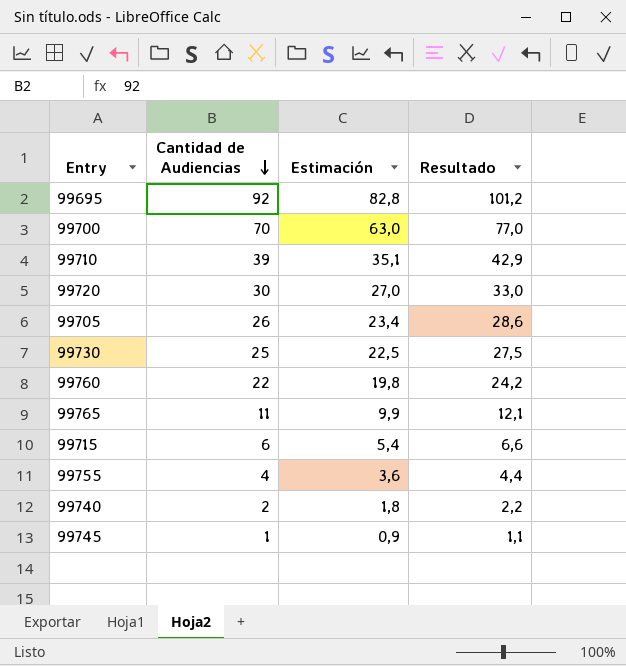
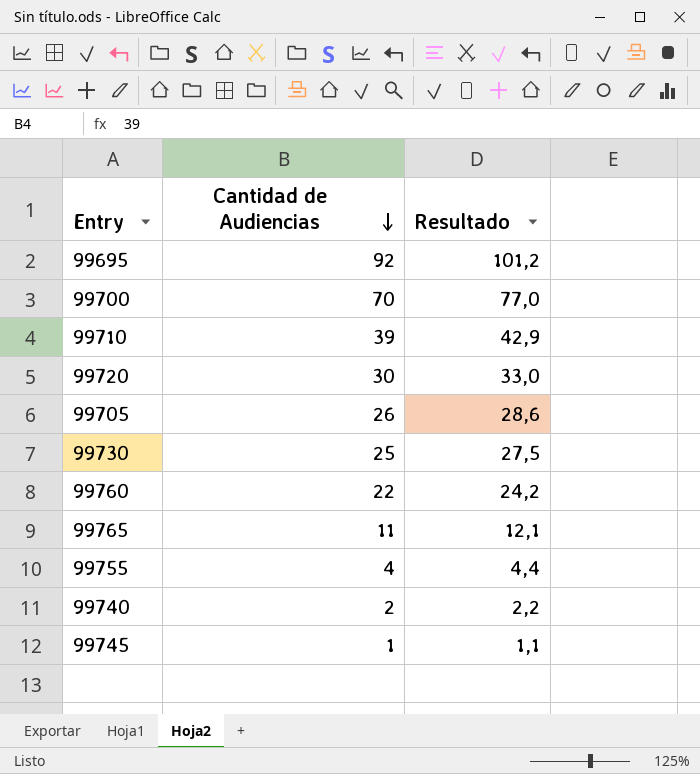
column Estimación | formula: [Cantidad de Audiencias] * 0,9 -> none
row 99715: 6 | 5,4 | 6,6 -> none

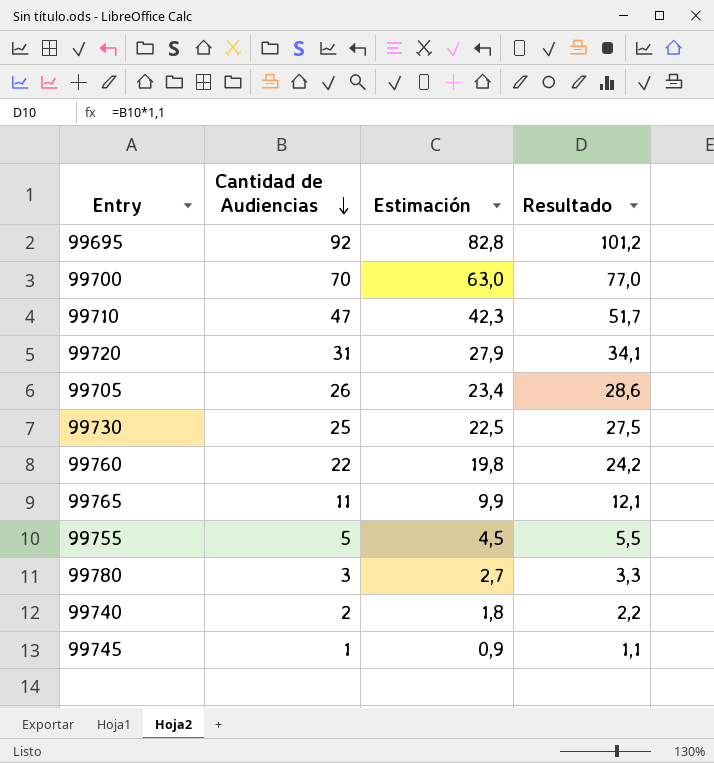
column Estimación | formula: none -> [Cantidad de Audiencias] * 0,9
99710 | Cantidad de Audiencias: 39 -> 47
99710 | Resultado: 42,9 -> 51,7
99720 | Cantidad de Audiencias: 30 -> 31
99720 | Resultado: 33,0 -> 34,1
99755 | Cantidad de Audiencias: 4 -> 5
99755 | Resultado: 4,4 -> 5,5
row 99780: none -> 3 | 2,7 | 3,3

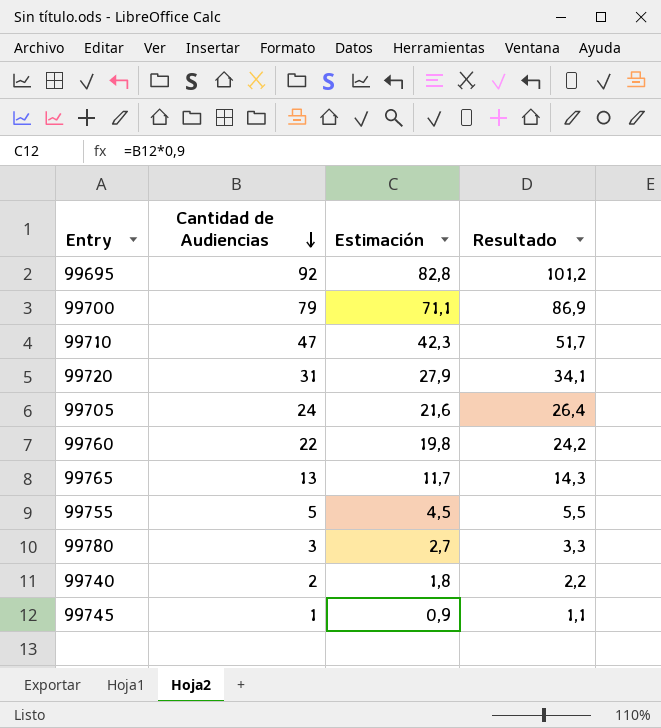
row 99730: 25 | 22,5 | 27,5 -> none
99700 | Cantidad de Audiencias: 70 -> 79
99700 | Estimación: 63,0 -> 71,1
99700 | Resultado: 77,0 -> 86,9
99705 | Cantidad de Audiencias: 26 -> 24
99705 | Estimación: 23,4 -> 21,6
99705 | Resultado: 28,6 -> 26,4
99765 | Cantidad de Audiencias: 11 -> 13
99765 | Estimación: 9,9 -> 11,7
99765 | Resultado: 12,1 -> 14,3

